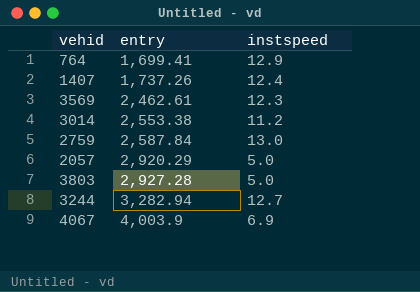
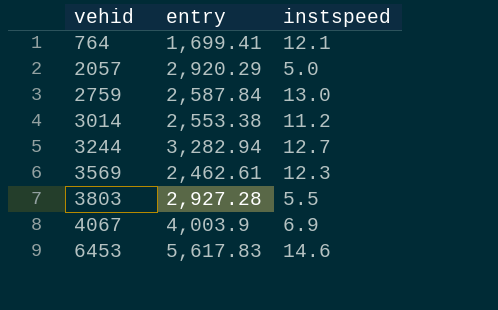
row order: entry ascending -> vehid ascending
row 1407: 1,737.26 | 12.4 -> none
764 | instspeed: 12.9 -> 12.1
3803 | instspeed: 5.0 -> 5.5
row 6453: none -> 5,617.83 | 14.6

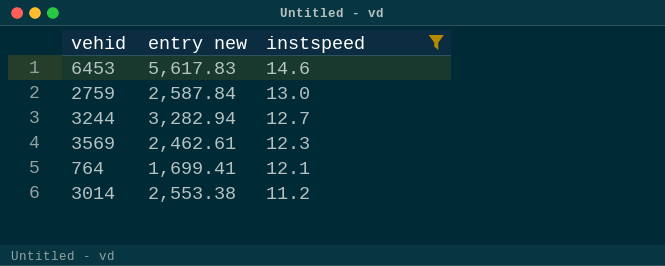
filter: none -> instspeed >= 11.2
row order: vehid ascending -> instspeed descending
column name: entry -> entry new

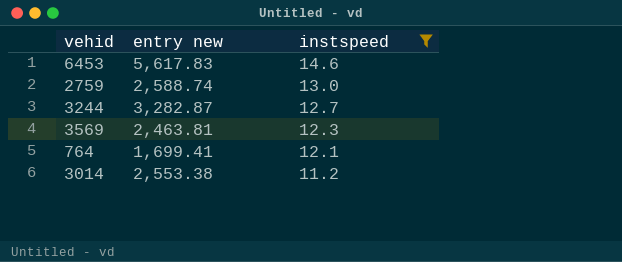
2759 | entry new: 2,587.84 -> 2,588.74
3244 | entry new: 3,282.94 -> 3,282.87
3569 | entry new: 2,462.61 -> 2,463.81

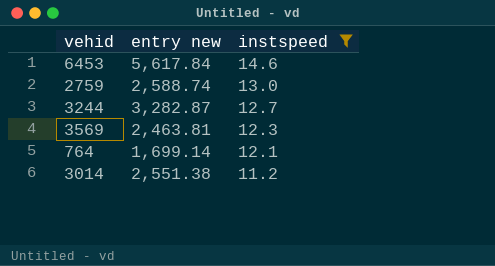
6453 | entry new: 5,617.83 -> 5,617.84
764 | entry new: 1,699.41 -> 1,699.14
3014 | entry new: 2,553.38 -> 2,551.38

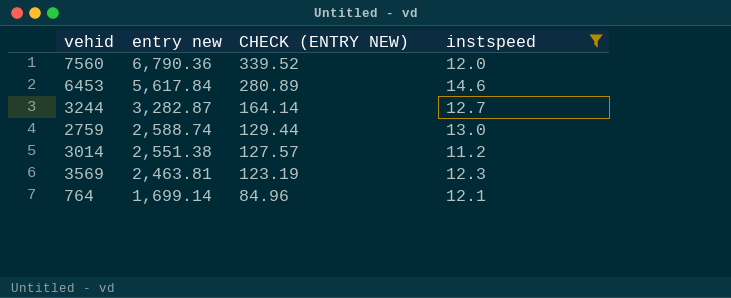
row order: instspeed descending -> entry new descending
column CHECK (ENTRY NEW) | formula: none -> [entry new] * 0.05
row 7560: none -> 6,790.36 | 339.52 | 12.0

